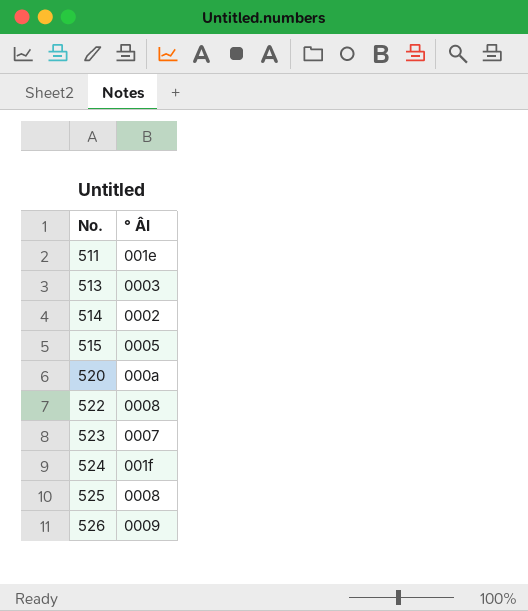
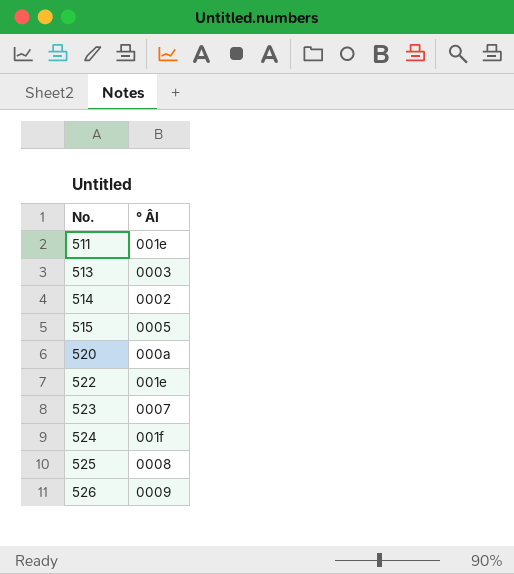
522 | ° ÂI: 0008 -> 001e

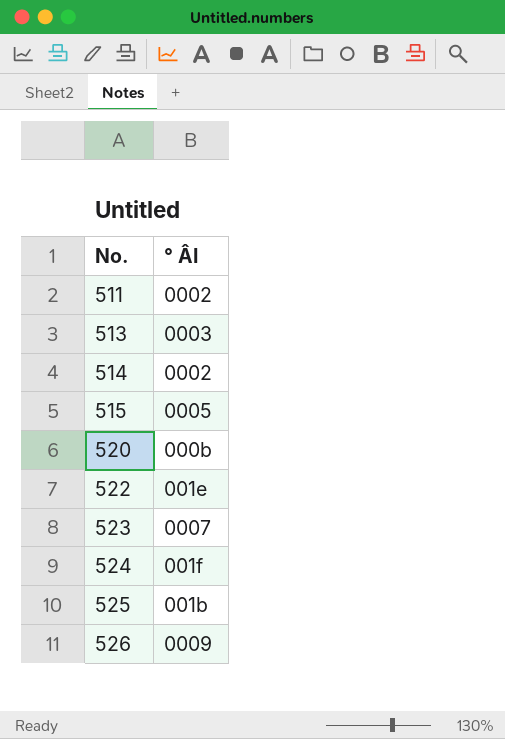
511 | ° ÂI: 001e -> 0002
520 | ° ÂI: 000a -> 000b
525 | ° ÂI: 0008 -> 001b

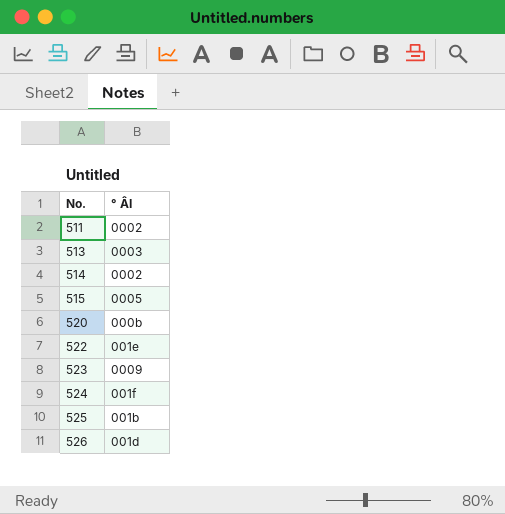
523 | ° ÂI: 0007 -> 0009
526 | ° ÂI: 0009 -> 001d

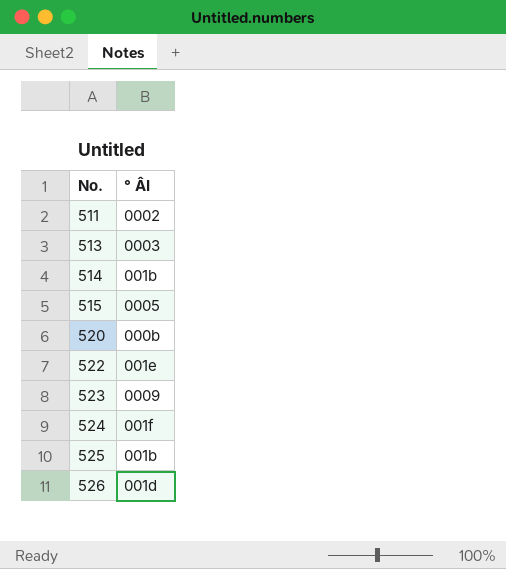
514 | ° ÂI: 0002 -> 001b

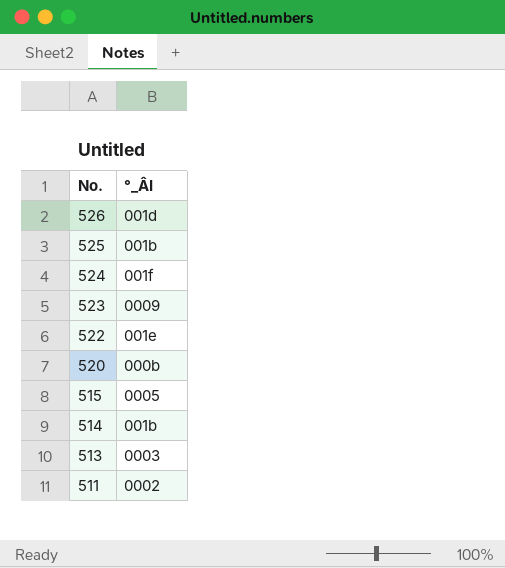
row order: No. ascending -> No. descending
column name: ° ÂI -> °_ÂI

